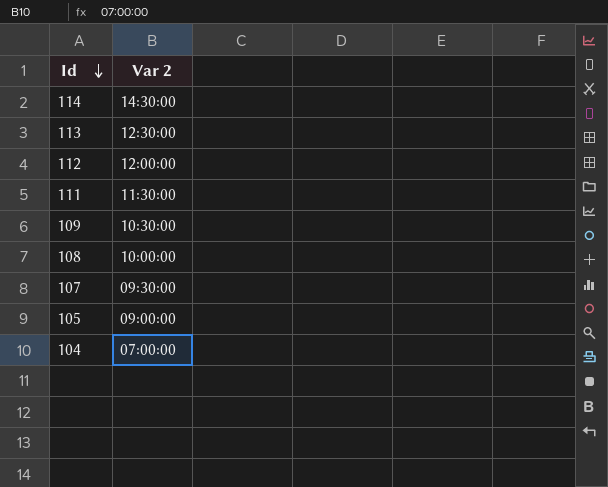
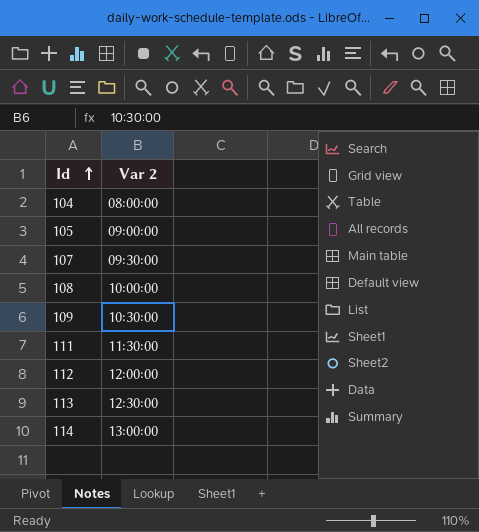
row order: Id descending -> Id ascending
104 | Var 2: 07:00:00 -> 08:00:00
114 | Var 2: 14:30:00 -> 13:00:00

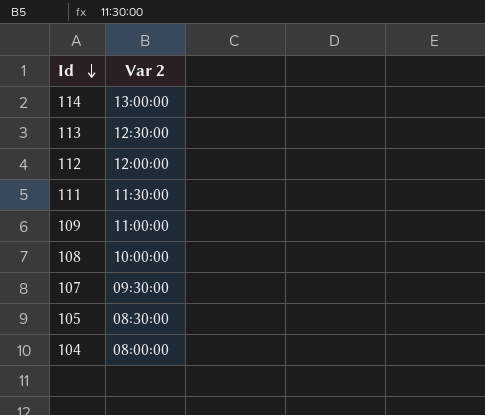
row order: Id ascending -> Id descending
109 | Var 2: 10:30:00 -> 11:00:00
105 | Var 2: 09:00:00 -> 08:30:00

